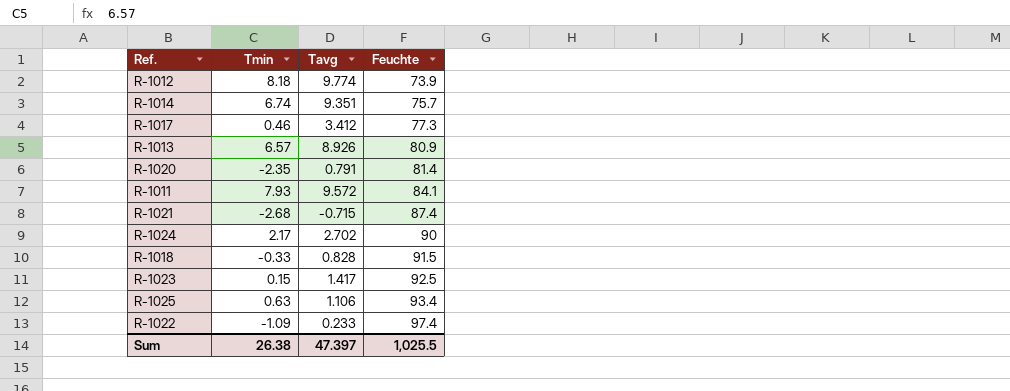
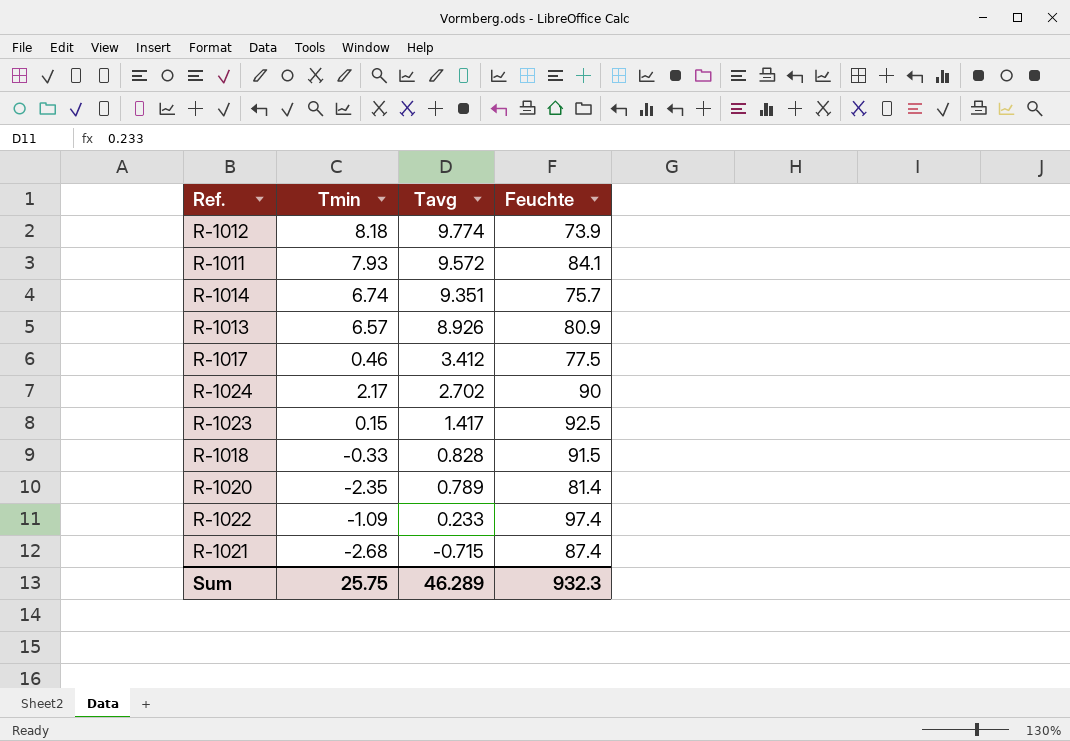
row order: Feuchte ascending -> Tavg descending
row R-1025: 0.63 | 1.106 | 93.4 -> none
R-1017 | Feuchte: 77.3 -> 77.5
R-1020 | Tavg: 0.791 -> 0.789
Sum | Tmin: 26.38 -> 25.75
Sum | Tavg: 47.397 -> 46.289
Sum | Feuchte: 1,025.5 -> 932.3

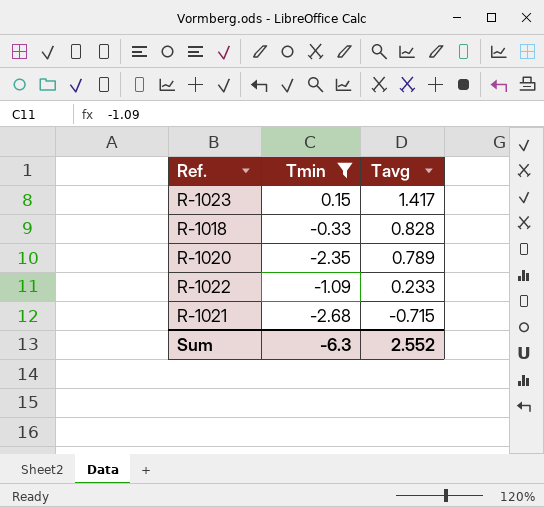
filter: none -> Tmin <= 0.15
column Feuchte | position: 4 -> none
Sum | Tmin: 25.75 -> -6.3
Sum | Tavg: 46.289 -> 2.552

